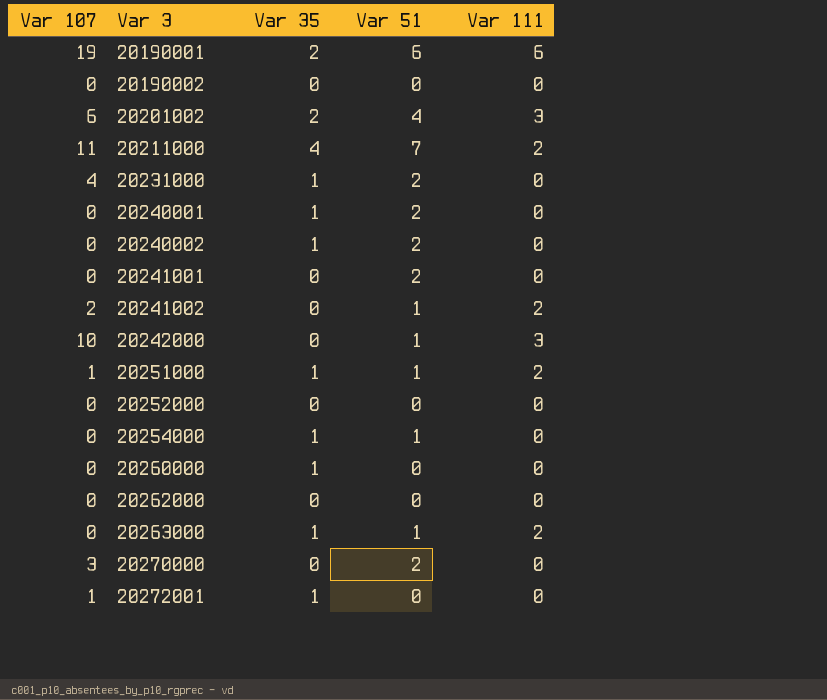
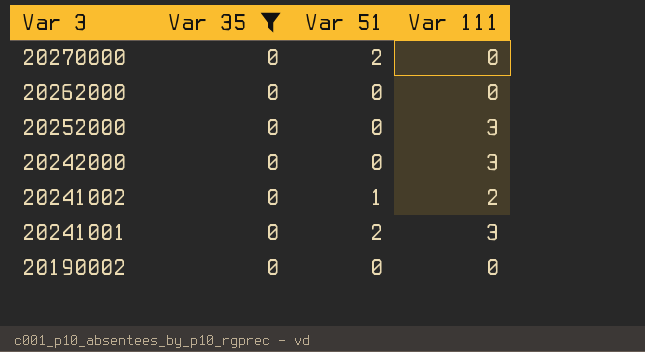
filter: none -> Var 35 = 0
row order: Var 3 ascending -> Var 3 descending
column Var 107 | position: 1 -> none
20252000 | Var 111: 0 -> 3
20242000 | Var 51: 1 -> 0
20241001 | Var 111: 0 -> 3

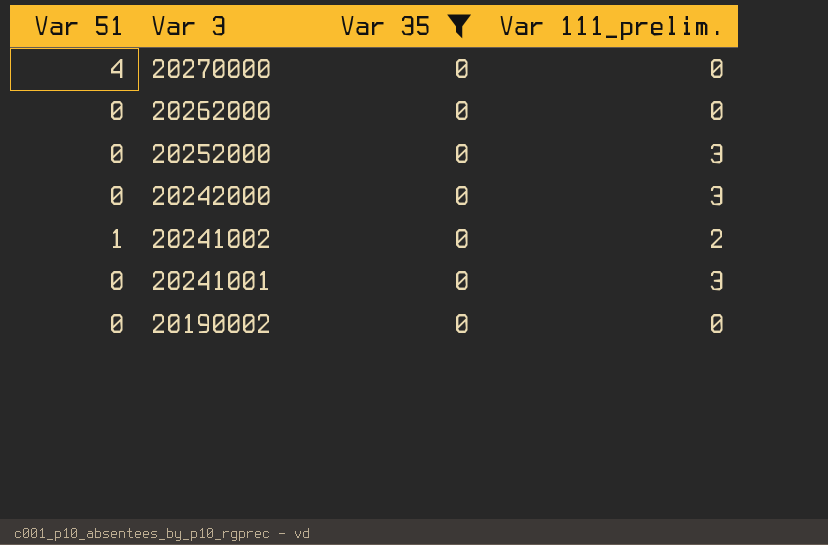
column Var 51 | position: 3 -> 1
column name: Var 111 -> Var 111_prelim.
20270000 | Var 51: 2 -> 4
20241001 | Var 51: 2 -> 0

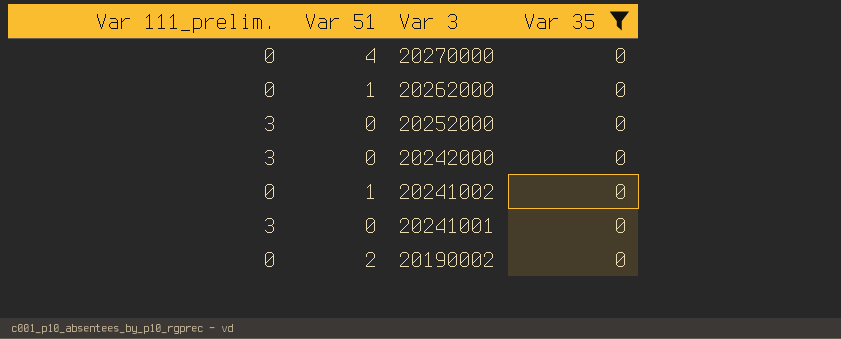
column Var 111_prelim. | position: 4 -> 1
20262000 | Var 51: 0 -> 1
20241002 | Var 111_prelim.: 2 -> 0
20190002 | Var 51: 0 -> 2

